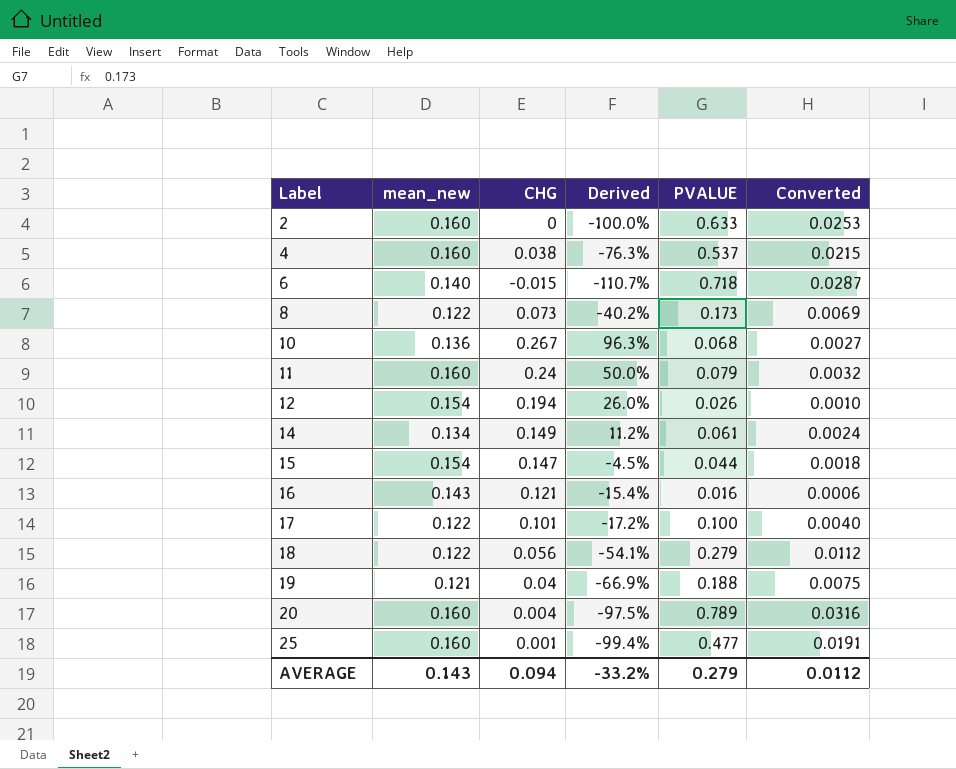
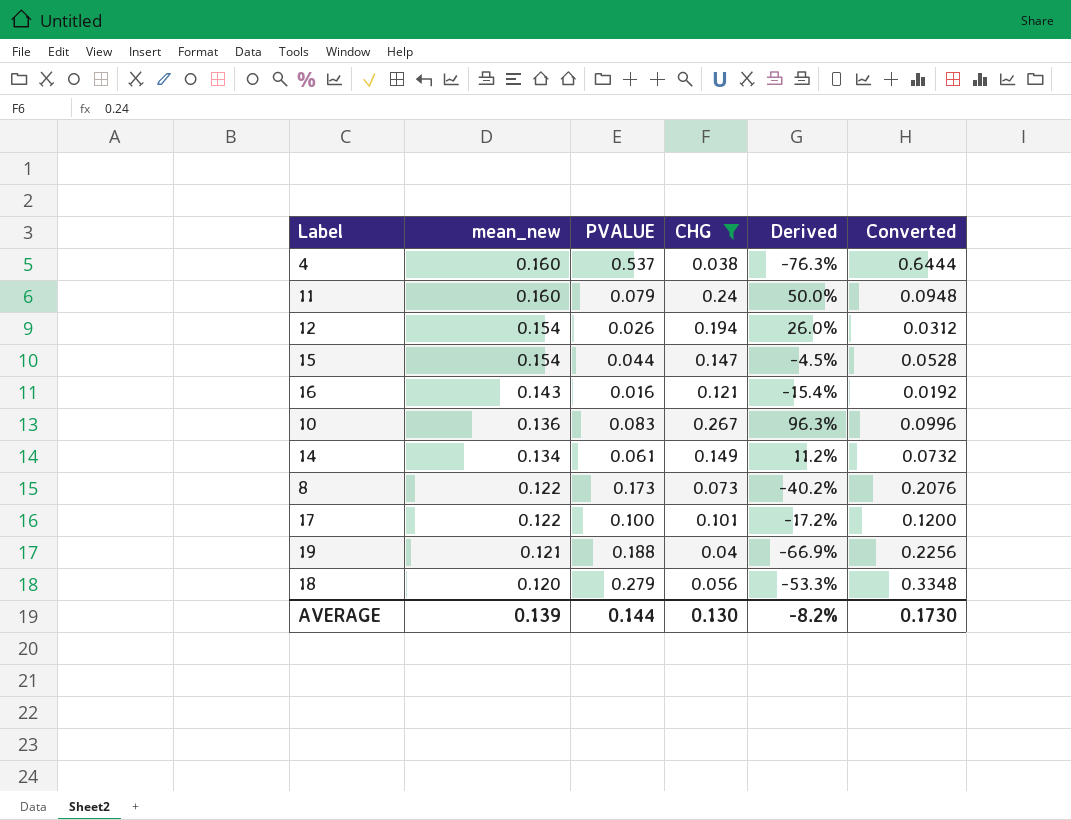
filter: none -> CHG >= 0.038
row order: Label ascending -> mean_new descending
column PVALUE | position: 5 -> 3
column Converted | formula: [PVALUE] * 0.04 -> [PVALUE] * 1.2
10 | PVALUE: 0.068 -> 0.083
18 | mean_new: 0.122 -> 0.120
18 | Derived: -54.1% -> -53.3%
AVERAGE | mean_new: 0.143 -> 0.139
AVERAGE | PVALUE: 0.279 -> 0.144
AVERAGE | CHG: 0.094 -> 0.130
AVERAGE | Derived: -33.2% -> -8.2%
AVERAGE | Converted: 0.0112 -> 0.1730

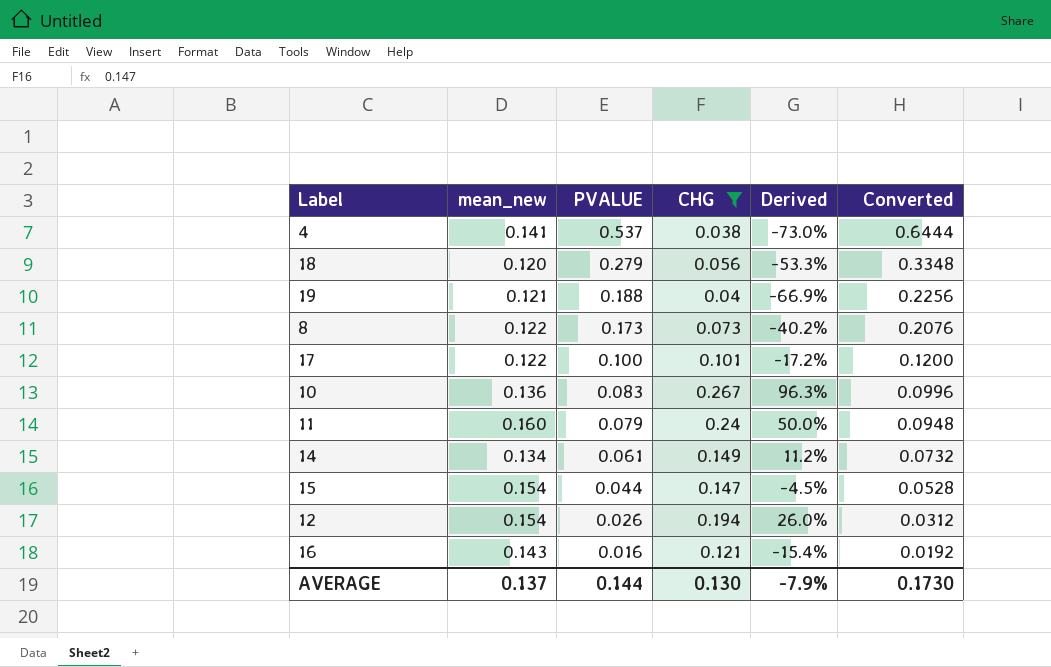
row order: mean_new descending -> PVALUE descending
4 | mean_new: 0.160 -> 0.141
4 | Derived: -76.3% -> -73.0%
AVERAGE | mean_new: 0.139 -> 0.137
AVERAGE | Derived: -8.2% -> -7.9%

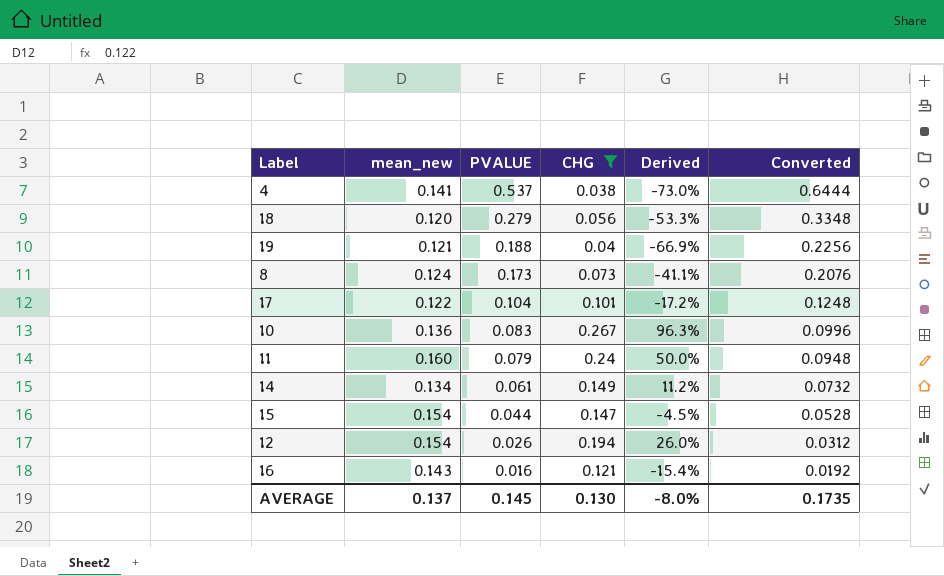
8 | mean_new: 0.122 -> 0.124
8 | Derived: -40.2% -> -41.1%
17 | PVALUE: 0.100 -> 0.104
17 | Converted: 0.1200 -> 0.1248
AVERAGE | PVALUE: 0.144 -> 0.145
AVERAGE | Derived: -7.9% -> -8.0%
AVERAGE | Converted: 0.1730 -> 0.1735

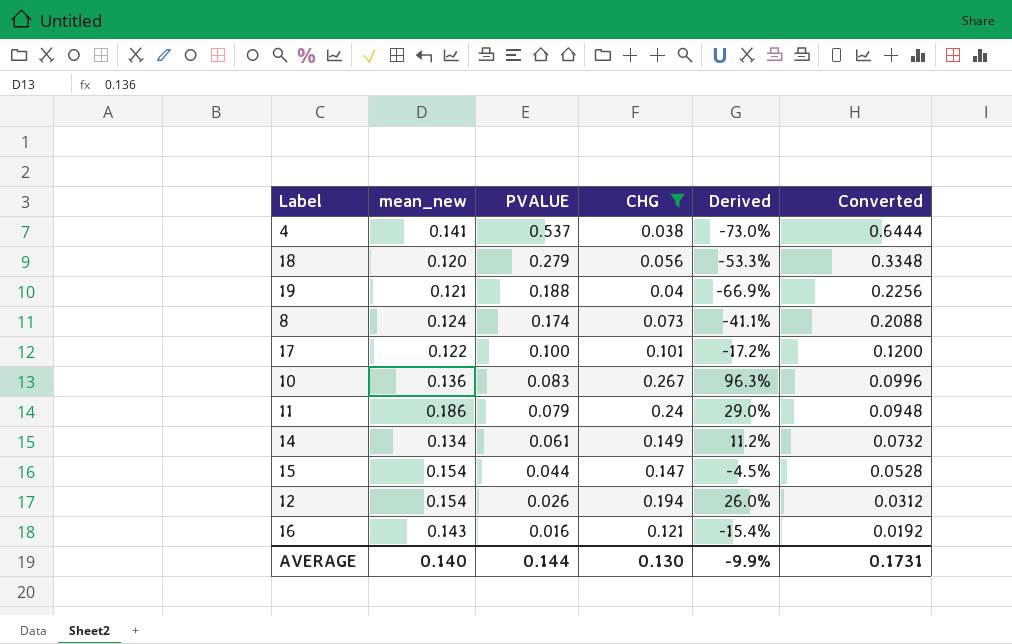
8 | PVALUE: 0.173 -> 0.174
8 | Converted: 0.2076 -> 0.2088
17 | PVALUE: 0.104 -> 0.100
17 | Converted: 0.1248 -> 0.1200
11 | mean_new: 0.160 -> 0.186
11 | Derived: 50.0% -> 29.0%
AVERAGE | mean_new: 0.137 -> 0.140
AVERAGE | PVALUE: 0.145 -> 0.144
AVERAGE | Derived: -8.0% -> -9.9%
AVERAGE | Converted: 0.1735 -> 0.1731

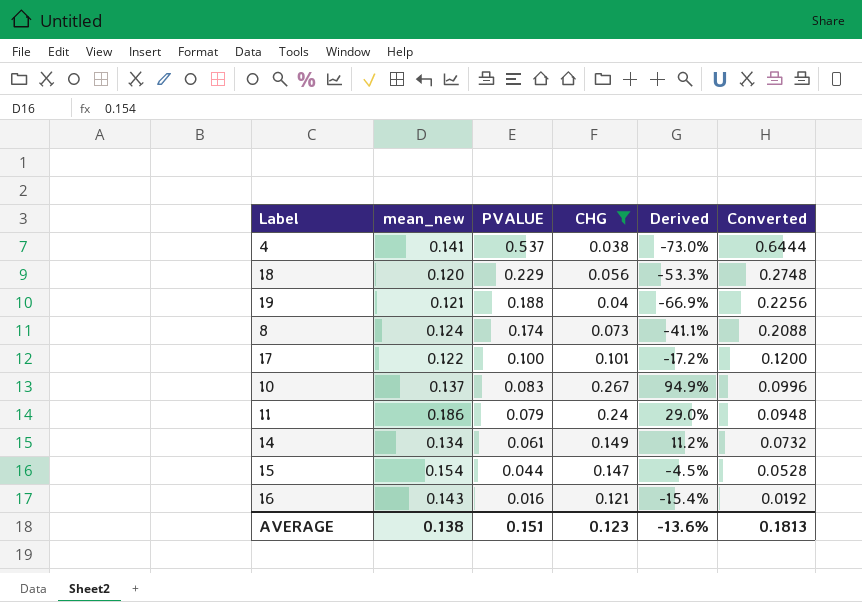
row 12: 0.154 | 0.026 | 0.194 | 26.0% | 0.0312 -> none
18 | PVALUE: 0.279 -> 0.229
18 | Converted: 0.3348 -> 0.2748
10 | mean_new: 0.136 -> 0.137
10 | Derived: 96.3% -> 94.9%
AVERAGE | mean_new: 0.140 -> 0.138
AVERAGE | PVALUE: 0.144 -> 0.151
AVERAGE | CHG: 0.130 -> 0.123
AVERAGE | Derived: -9.9% -> -13.6%
AVERAGE | Converted: 0.1731 -> 0.1813

